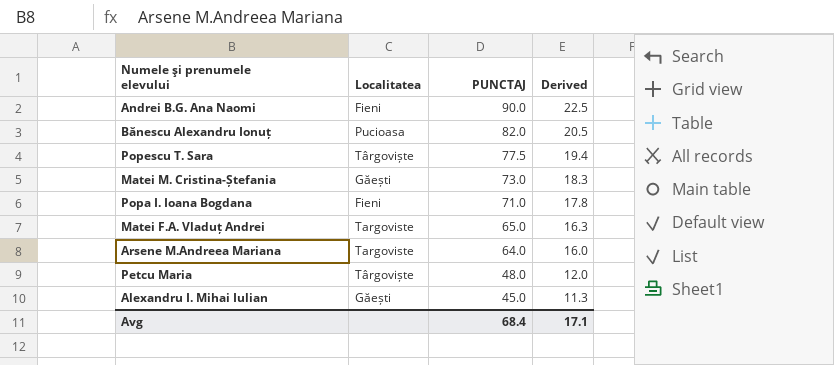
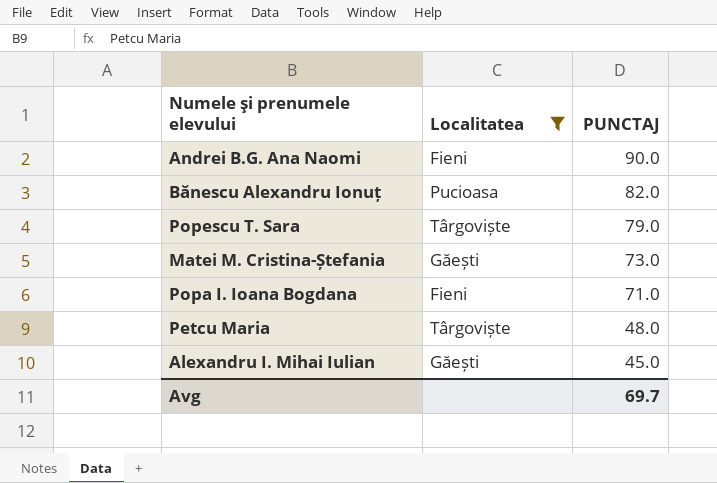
filter: none -> Localitatea != Targoviste
column Derived | formula: [PUNCTAJ] * 0.25 -> none
Popescu T. Sara | PUNCTAJ: 77.5 -> 79.0
Avg | PUNCTAJ: 68.4 -> 69.7

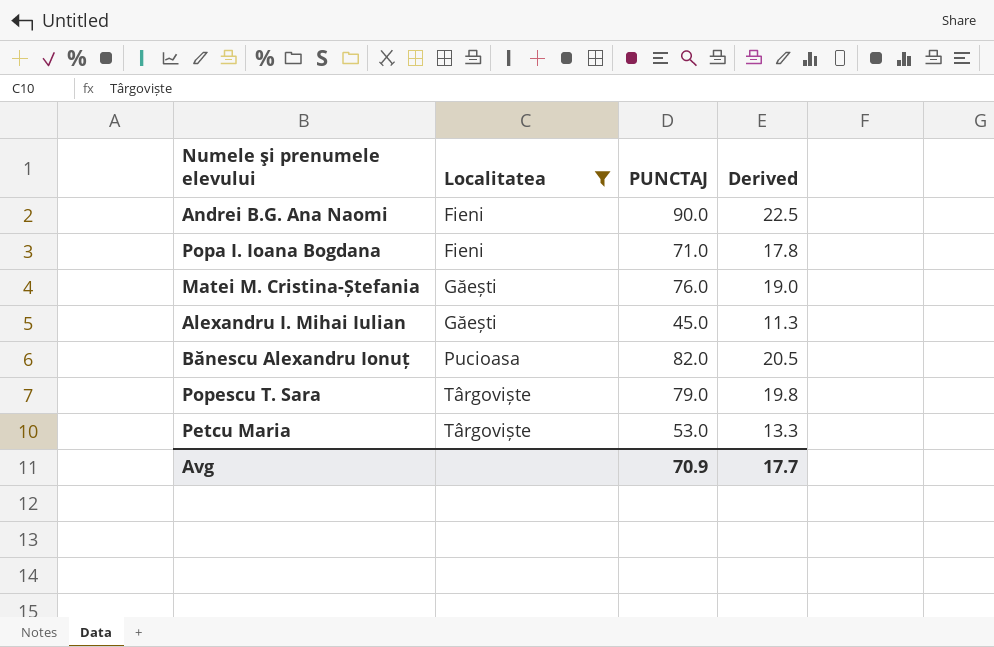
row order: PUNCTAJ descending -> Localitatea ascending
column Derived | formula: none -> [PUNCTAJ] * 0.25
Matei M. Cristina-Ștefania | PUNCTAJ: 73.0 -> 76.0
Petcu Maria | PUNCTAJ: 48.0 -> 53.0
Avg | PUNCTAJ: 69.7 -> 70.9

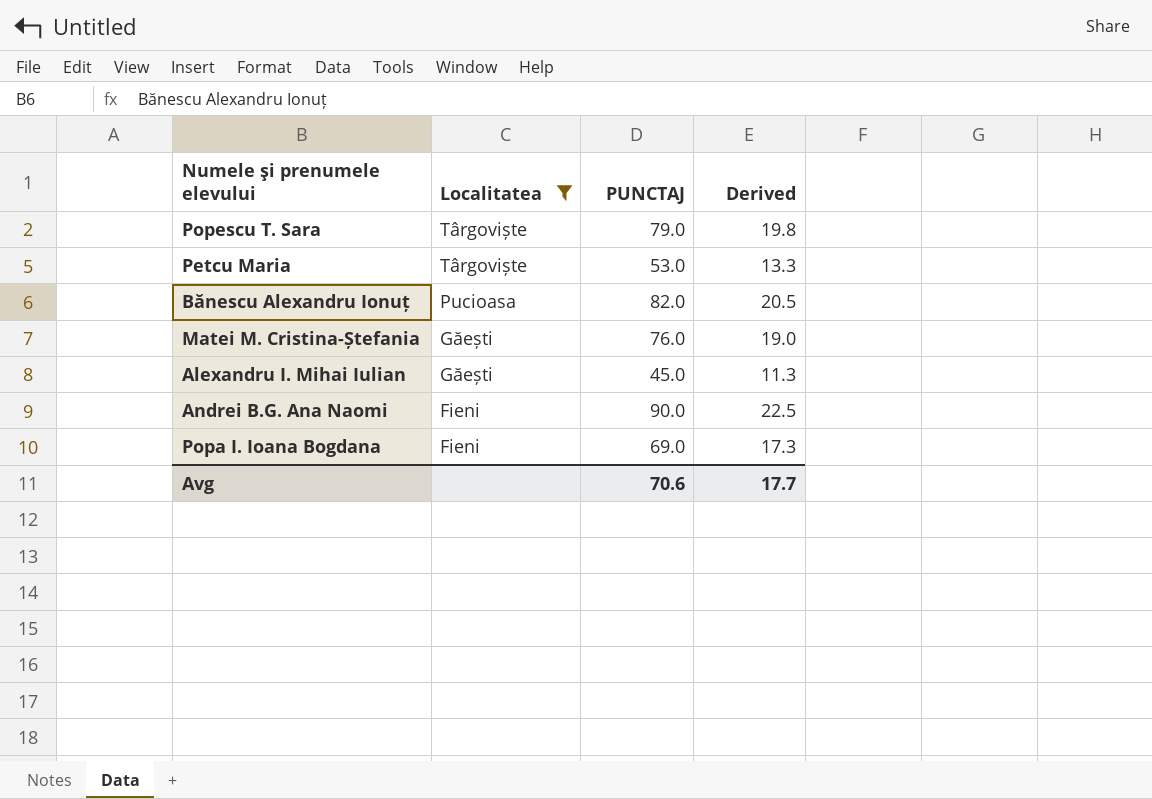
row order: Localitatea ascending -> Localitatea descending
Popa I. Ioana Bogdana | PUNCTAJ: 71.0 -> 69.0
Popa I. Ioana Bogdana | Derived: 17.8 -> 17.3
Avg | PUNCTAJ: 70.9 -> 70.6

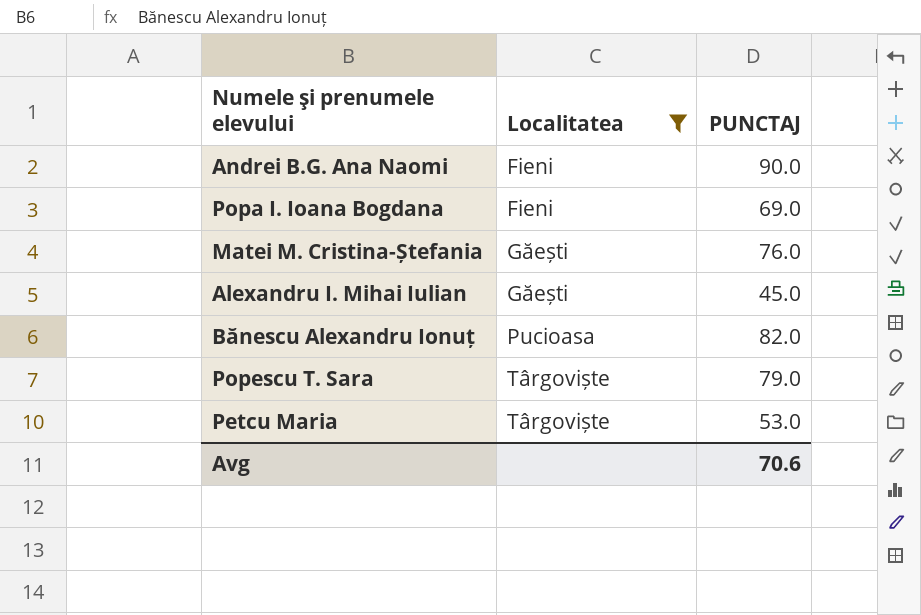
row order: Localitatea descending -> Localitatea ascending
column Derived | formula: [PUNCTAJ] * 0.25 -> none

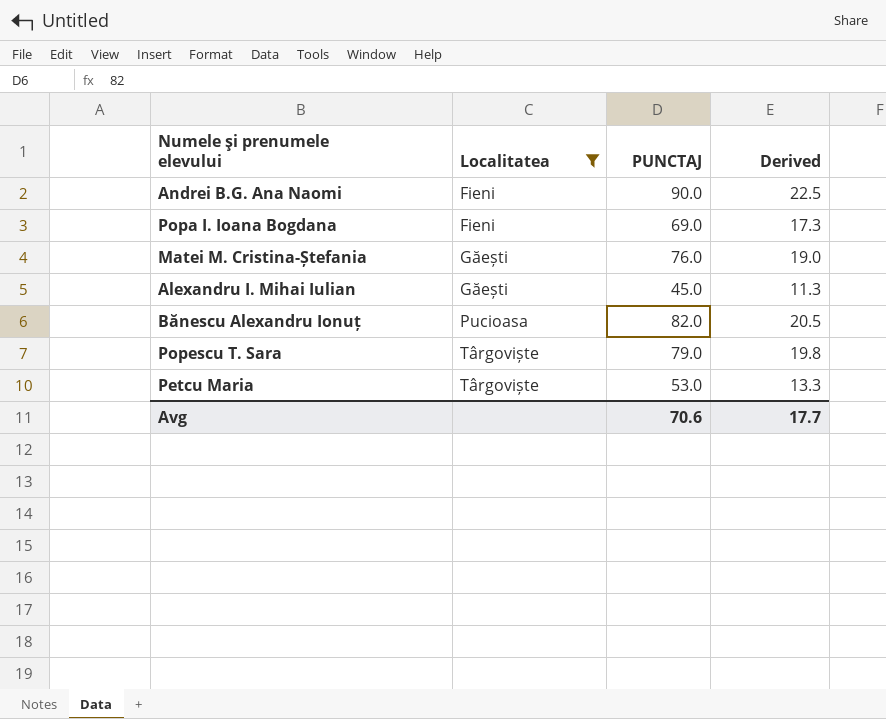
column Derived | formula: none -> [PUNCTAJ] * 0.25

